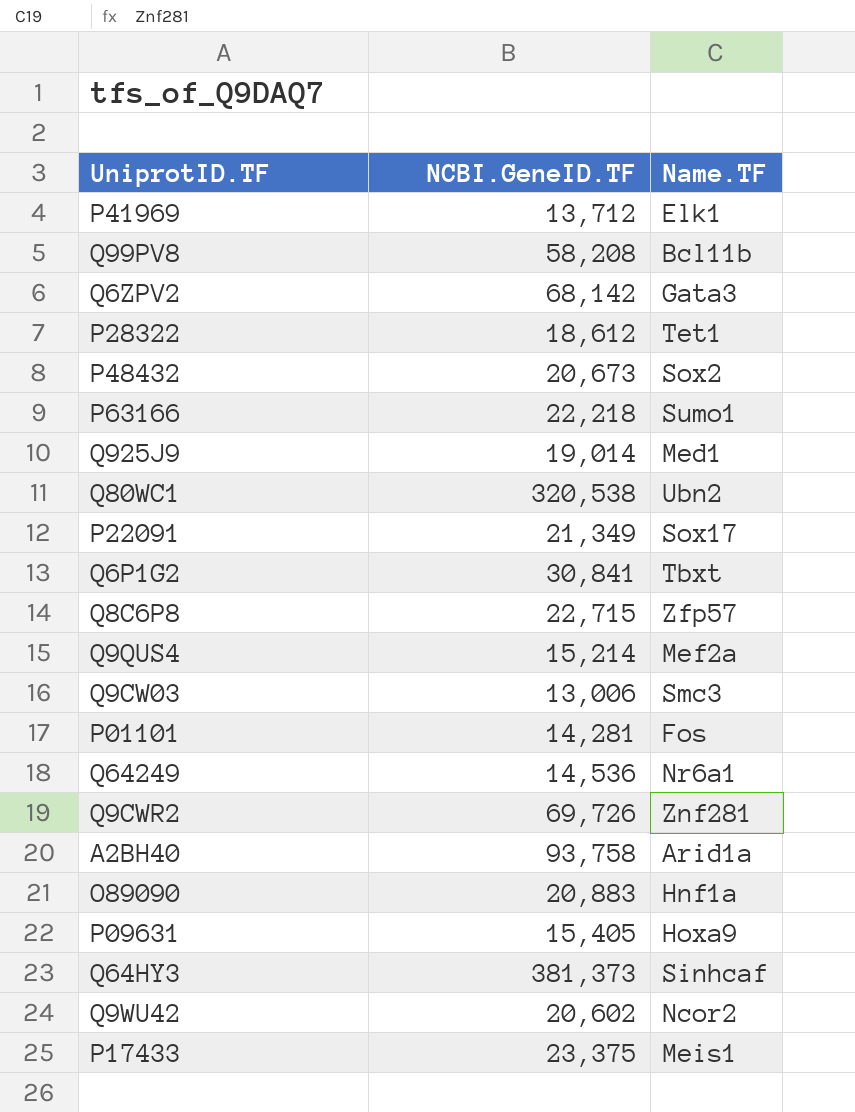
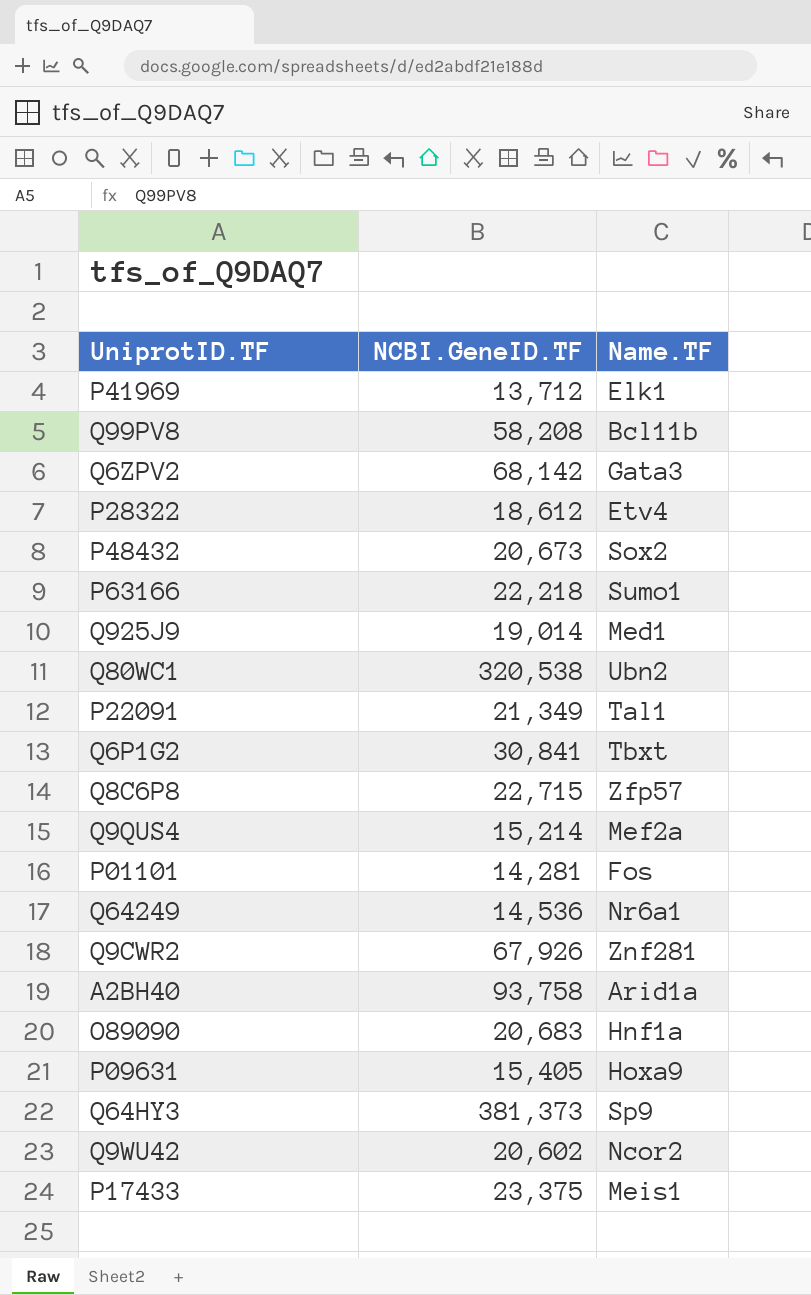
row Q9CW03: 13,006 | Smc3 -> none
P28322 | Name.TF: Tet1 -> Etv4
P22091 | Name.TF: Sox17 -> Tal1
Q9CWR2 | NCBI.GeneID.TF: 69,726 -> 67,926
O89090 | NCBI.GeneID.TF: 20,883 -> 20,683
Q64HY3 | Name.TF: Sinhcaf -> Sp9

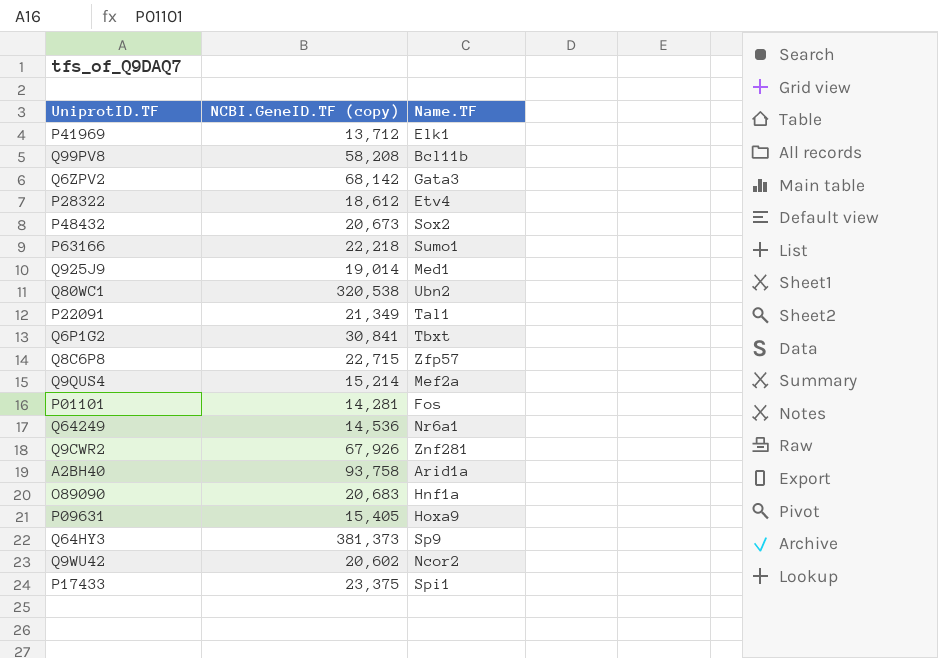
column name: NCBI.GeneID.TF -> NCBI.GeneID.TF (copy)
P17433 | Name.TF: Meis1 -> Spi1

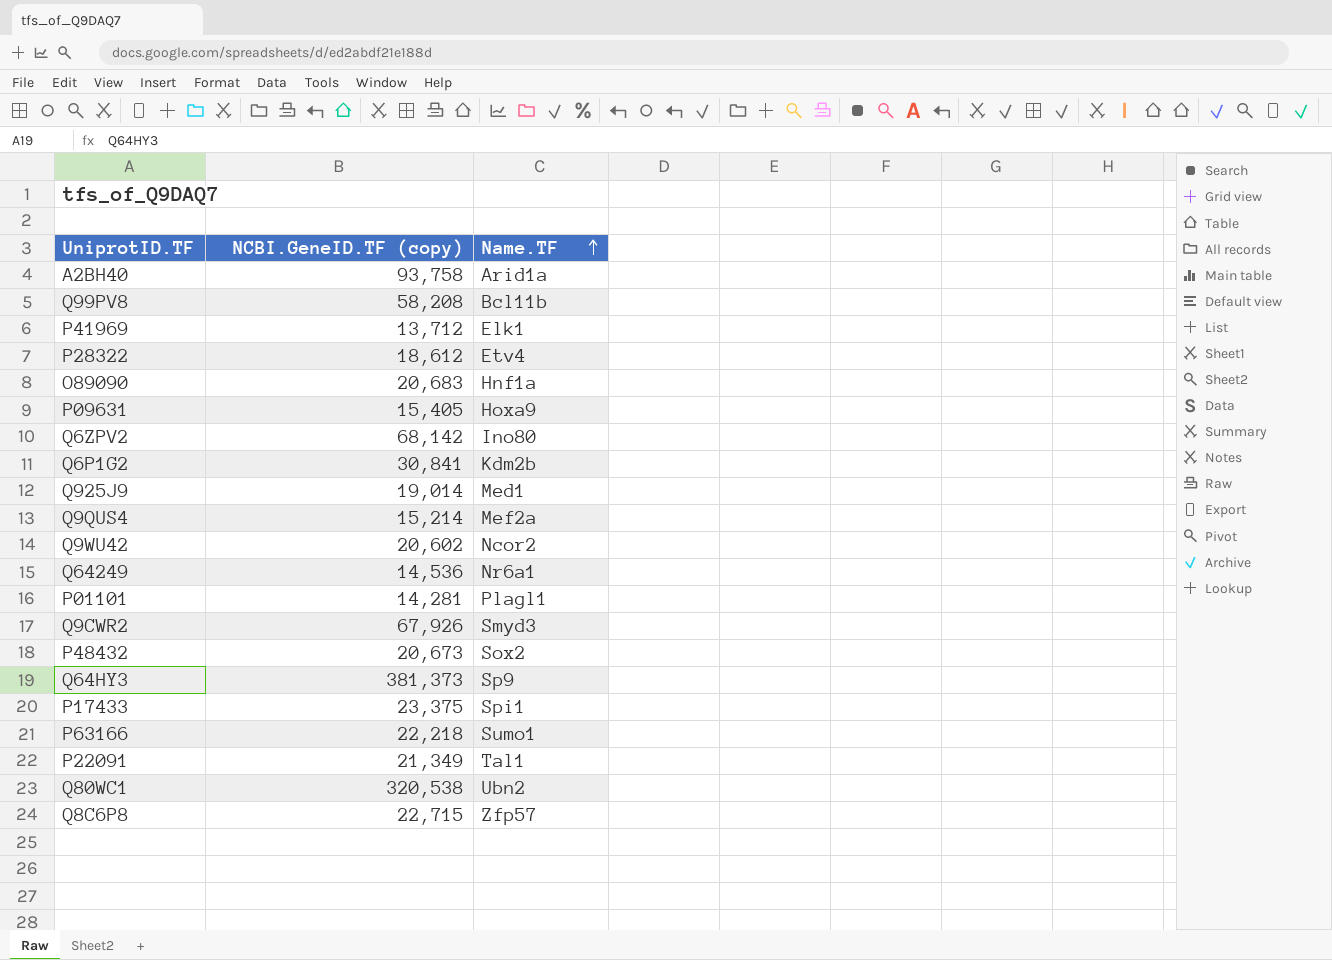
row order: none -> Name.TF ascending
Q6ZPV2 | Name.TF: Gata3 -> Ino80
Q6P1G2 | Name.TF: Tbxt -> Kdm2b
P01101 | Name.TF: Fos -> Plagl1
Q9CWR2 | Name.TF: Znf281 -> Smyd3

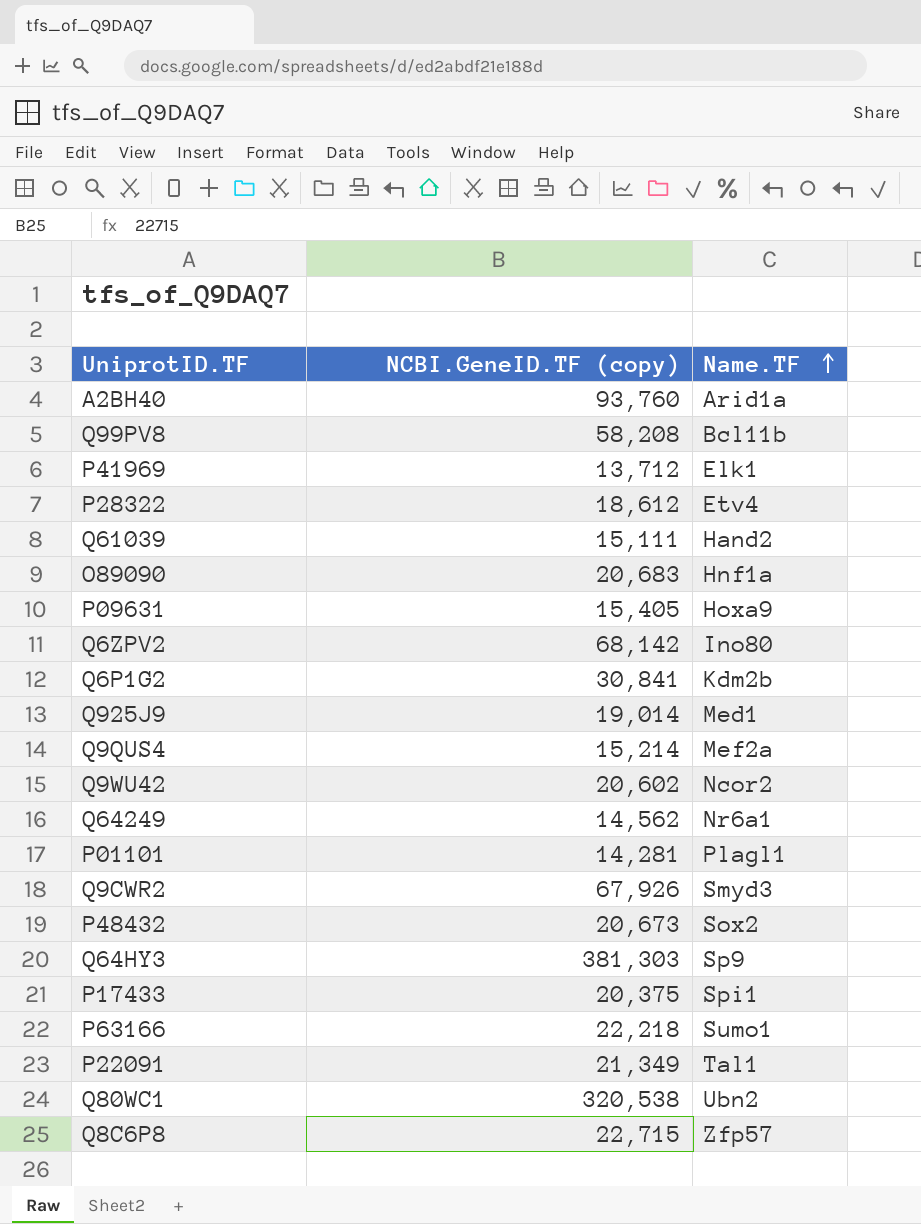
A2BH40 | NCBI.GeneID.TF (copy): 93,758 -> 93,760
row Q61039: none -> 15,111 | Hand2
Q64249 | NCBI.GeneID.TF (copy): 14,536 -> 14,562
Q64HY3 | NCBI.GeneID.TF (copy): 381,373 -> 381,303
P17433 | NCBI.GeneID.TF (copy): 23,375 -> 20,375

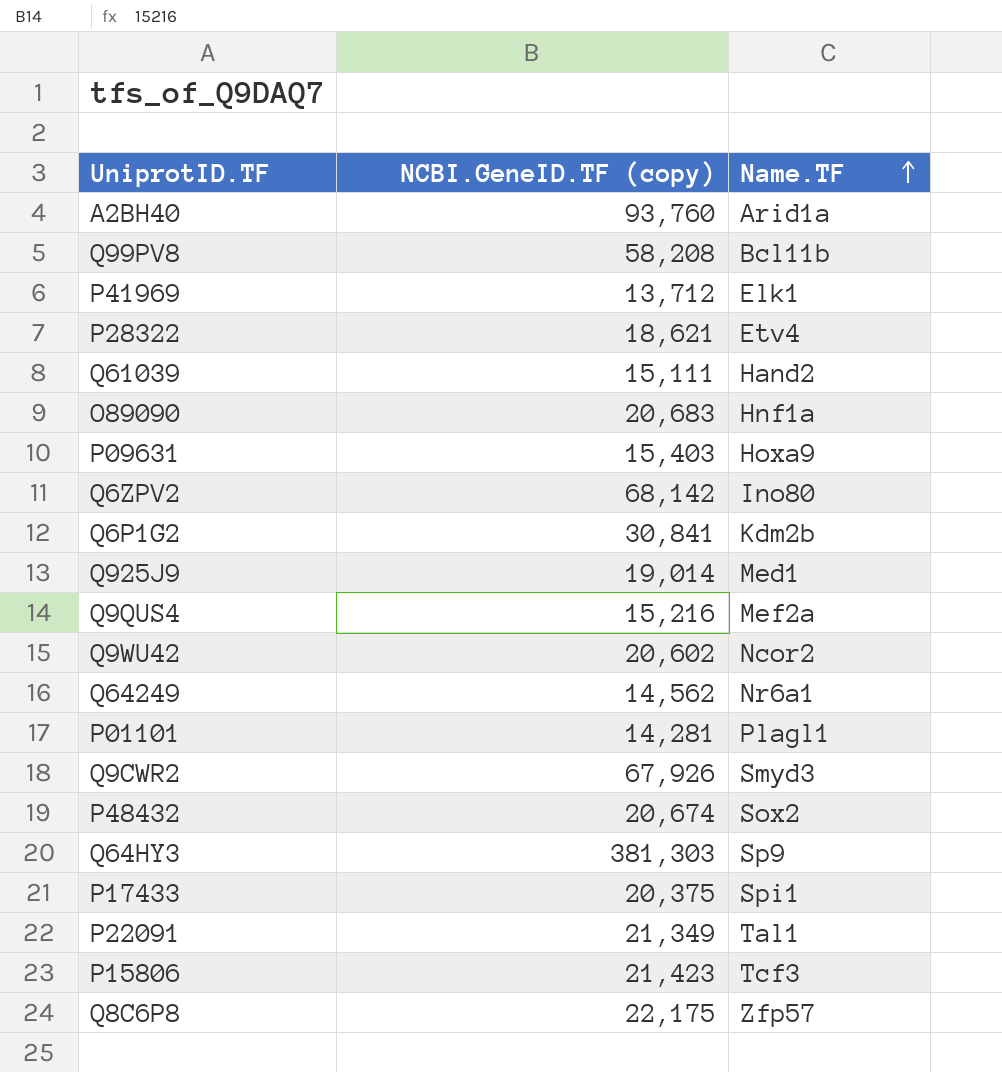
row P63166: 22,218 | Sumo1 -> none
row Q80WC1: 320,538 | Ubn2 -> none
P28322 | NCBI.GeneID.TF (copy): 18,612 -> 18,621
P09631 | NCBI.GeneID.TF (copy): 15,405 -> 15,403
Q9QUS4 | NCBI.GeneID.TF (copy): 15,214 -> 15,216
P48432 | NCBI.GeneID.TF (copy): 20,673 -> 20,674
row P15806: none -> 21,423 | Tcf3
Q8C6P8 | NCBI.GeneID.TF (copy): 22,715 -> 22,175

